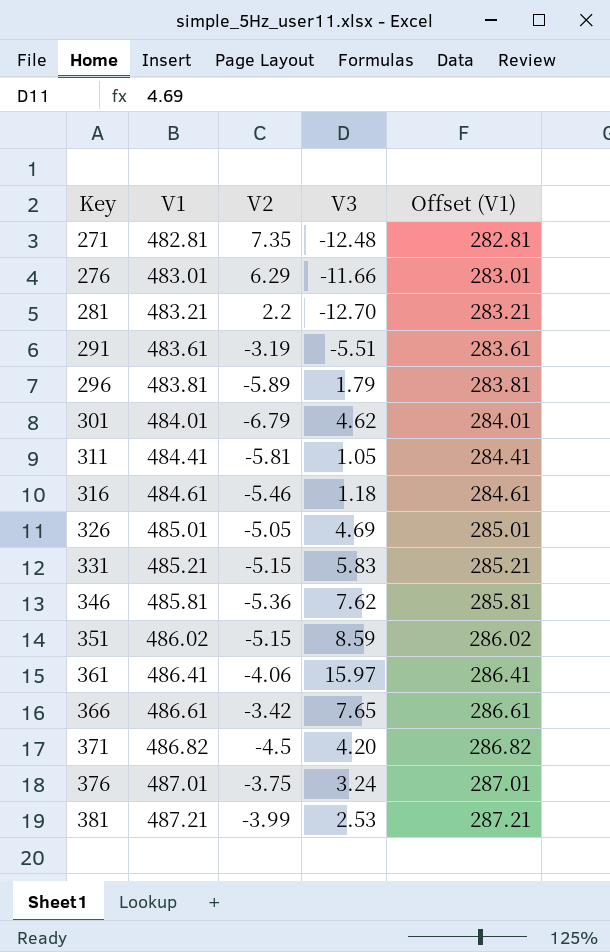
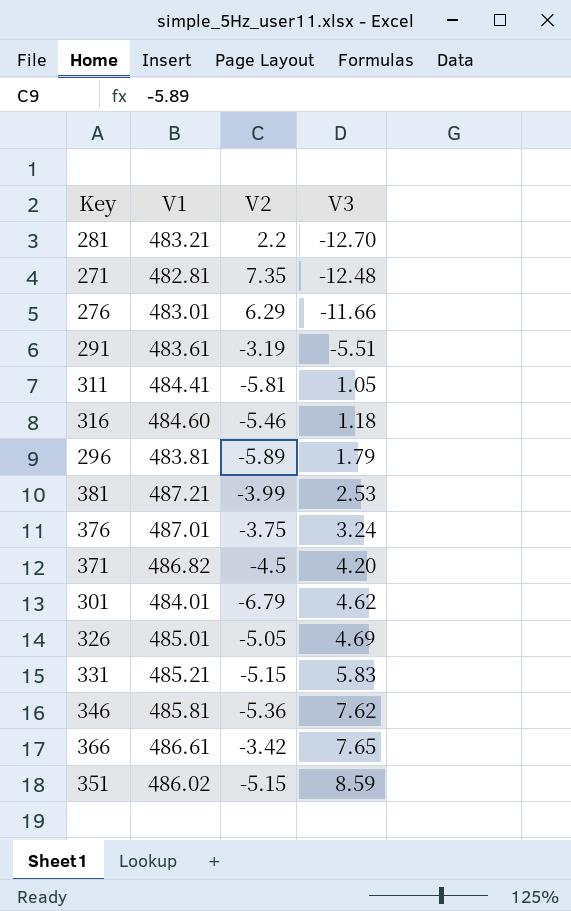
row order: Key ascending -> V3 ascending
column Offset (V1) | formula: [V1] - 200 -> none
row 361: 486.41 | -4.06 | 15.97 | 286.41 -> none
316 | V1: 484.61 -> 484.60

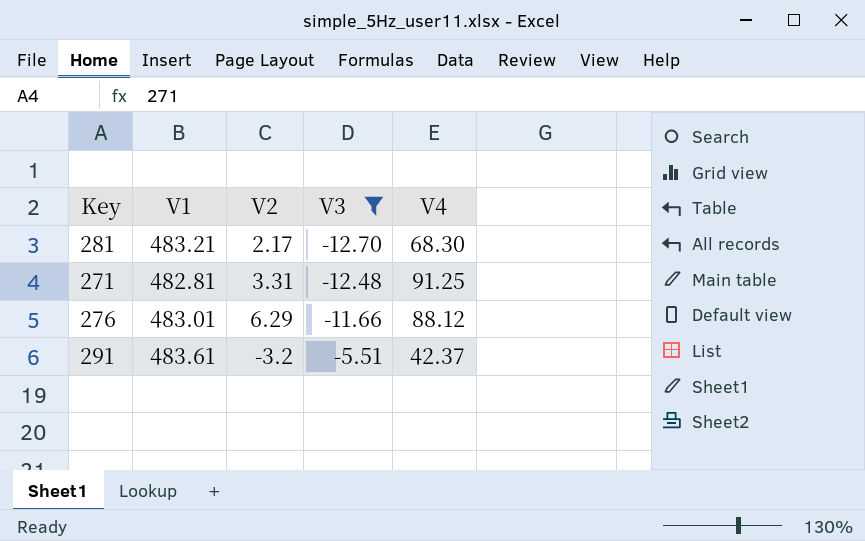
filter: none -> V3 <= -5.51
column V4 | position: none -> 5
281 | V2: 2.2 -> 2.17
271 | V2: 7.35 -> 3.31
291 | V2: -3.19 -> -3.2

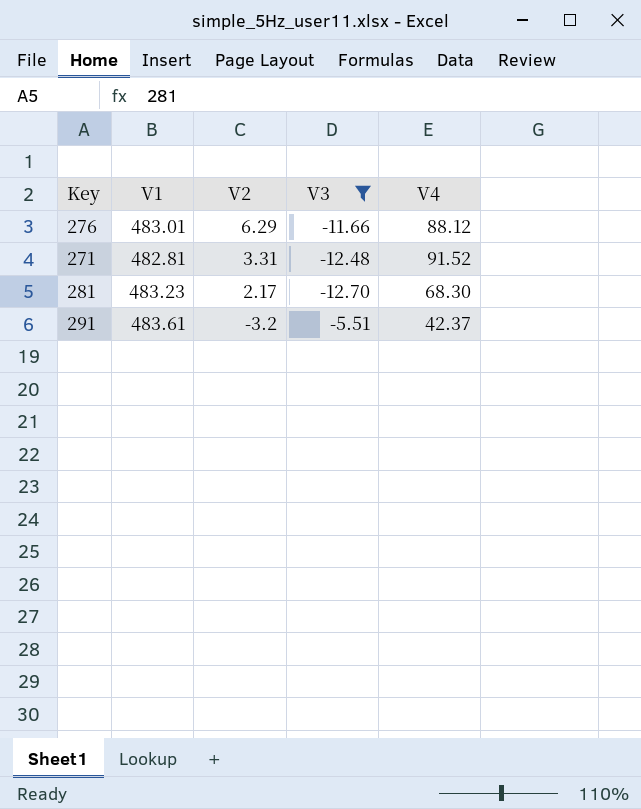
row order: V3 ascending -> V2 descending
271 | V4: 91.25 -> 91.52
281 | V1: 483.21 -> 483.23

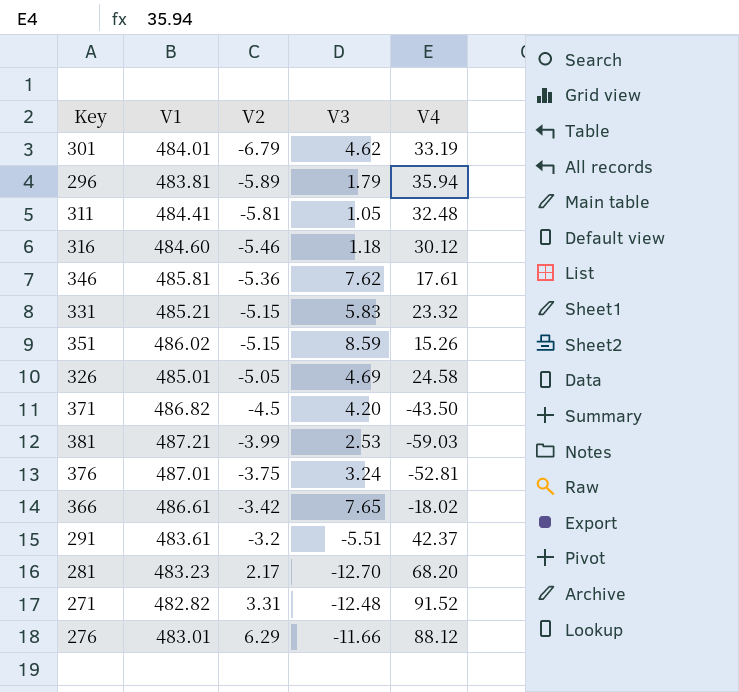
filter: V3 <= -5.51 -> none
row order: V2 descending -> V2 ascending
281 | V4: 68.30 -> 68.20
271 | V1: 482.81 -> 482.82

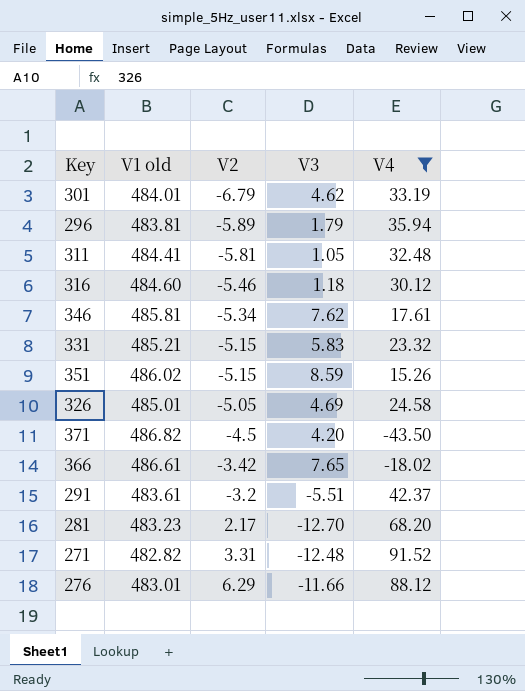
filter: none -> V4 >= -43.50
column name: V1 -> V1 old
346 | V2: -5.36 -> -5.34

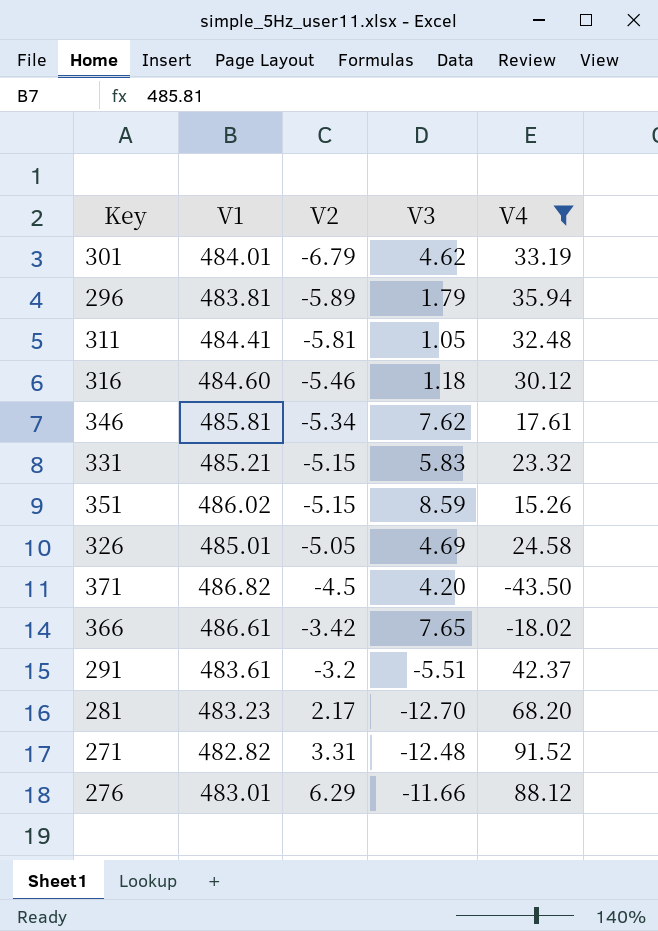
column name: V1 old -> V1

